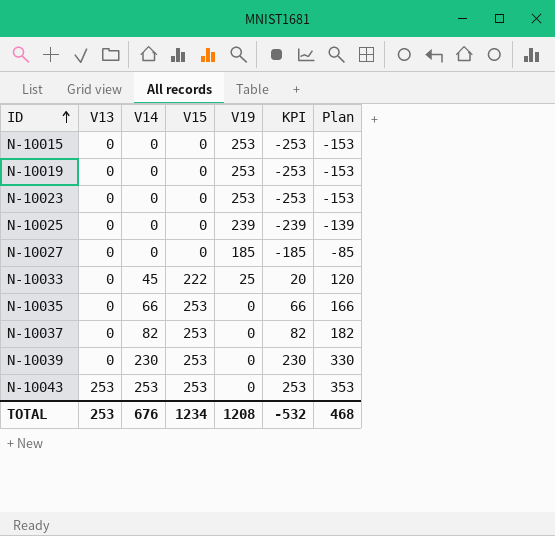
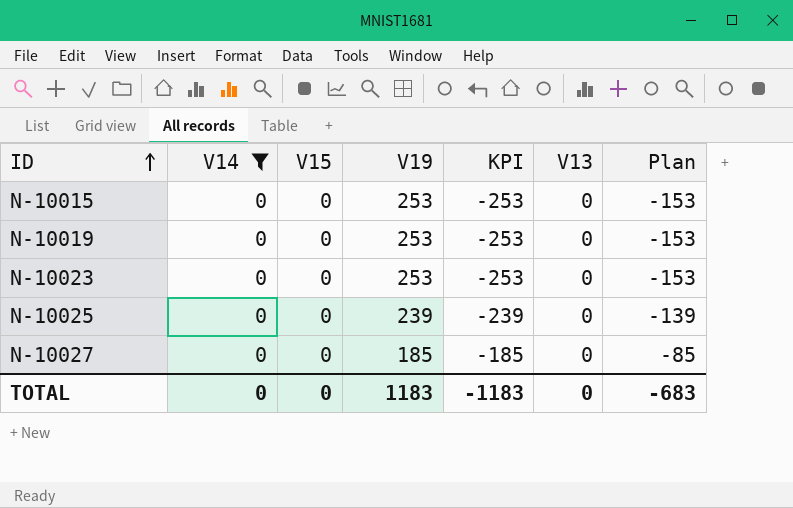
filter: none -> V14 = 0
column V13 | position: 2 -> 6
TOTAL | V14: 676 -> 0
TOTAL | V15: 1234 -> 0
TOTAL | V19: 1208 -> 1183
TOTAL | KPI: -532 -> -1183
TOTAL | V13: 253 -> 0
TOTAL | Plan: 468 -> -683

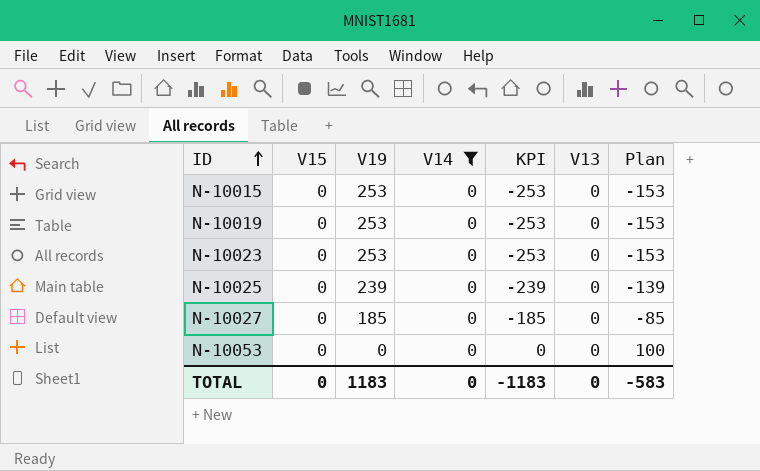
column V14 | position: 2 -> 4
row N-10053: none -> 0 | 0 | 0 | 0 | 0 | 100
TOTAL | Plan: -683 -> -583

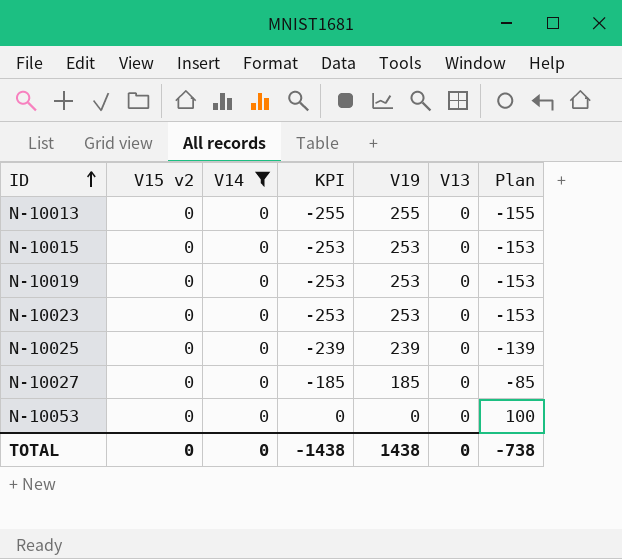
column name: V15 -> V15 v2
column V19 | position: 3 -> 5
row N-10013: none -> 0 | 0 | -255 | 255 | 0 | -155
TOTAL | KPI: -1183 -> -1438
TOTAL | V19: 1183 -> 1438
TOTAL | Plan: -583 -> -738

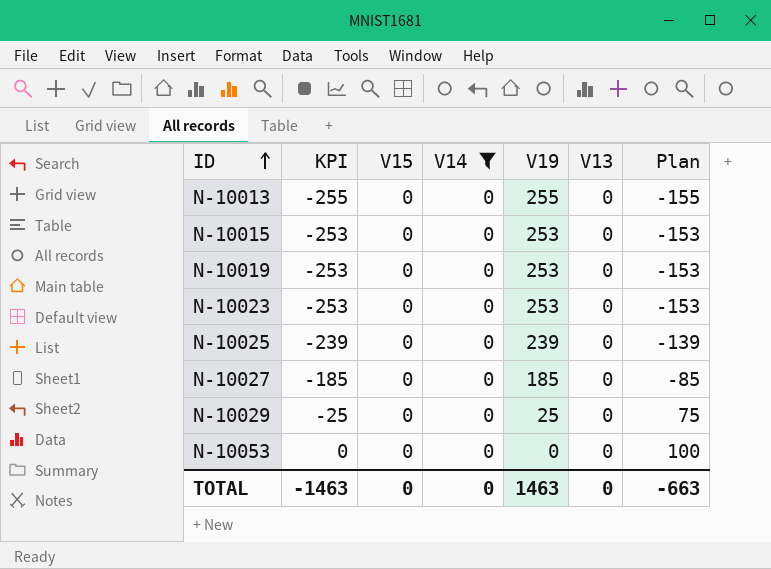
column KPI | position: 4 -> 2
column name: V15 v2 -> V15
row N-10029: none -> -25 | 0 | 0 | 25 | 0 | 75
TOTAL | KPI: -1438 -> -1463
TOTAL | V19: 1438 -> 1463
TOTAL | Plan: -738 -> -663

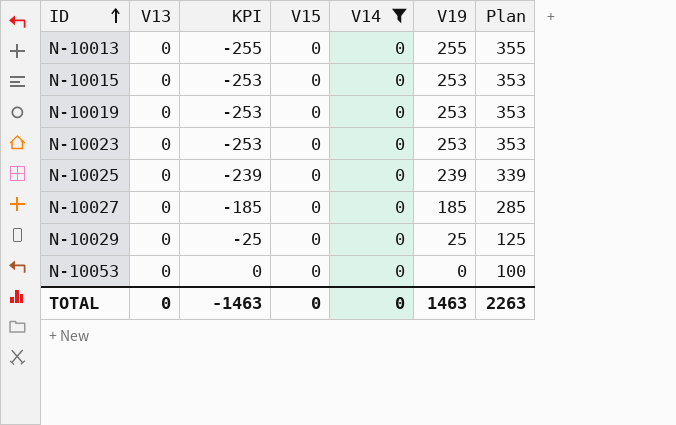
column V13 | position: 6 -> 2
column Plan | formula: [KPI] + 100 -> [V19] + 100
TOTAL | Plan: -663 -> 2263

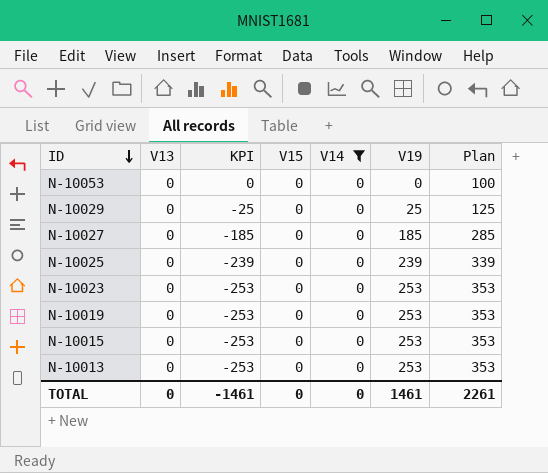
row order: ID ascending -> ID descending
N-10013 | KPI: -255 -> -253
N-10013 | V19: 255 -> 253
N-10013 | Plan: 355 -> 353
TOTAL | KPI: -1463 -> -1461
TOTAL | V19: 1463 -> 1461
TOTAL | Plan: 2263 -> 2261

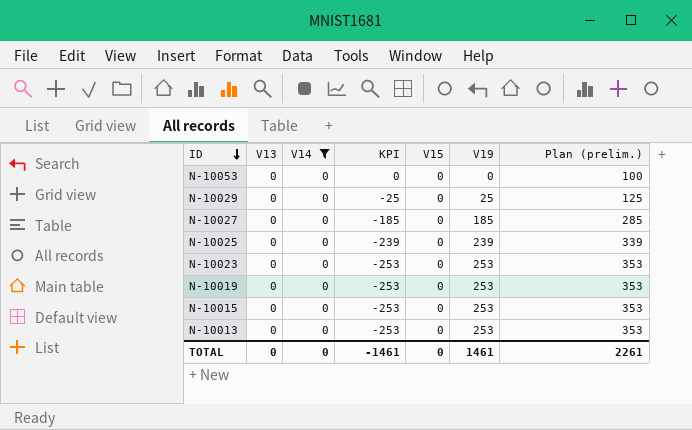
column V14 | position: 5 -> 3
column name: Plan -> Plan (prelim.)

